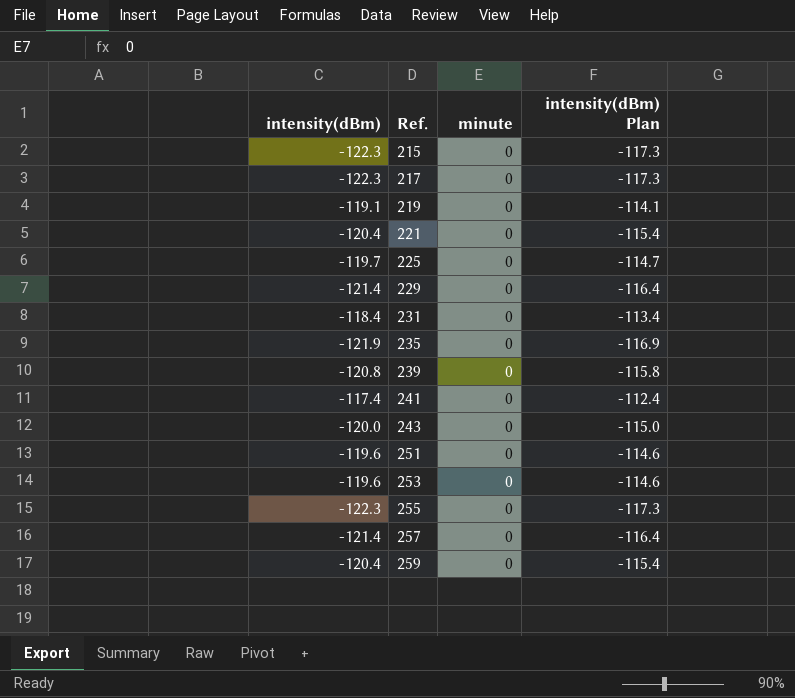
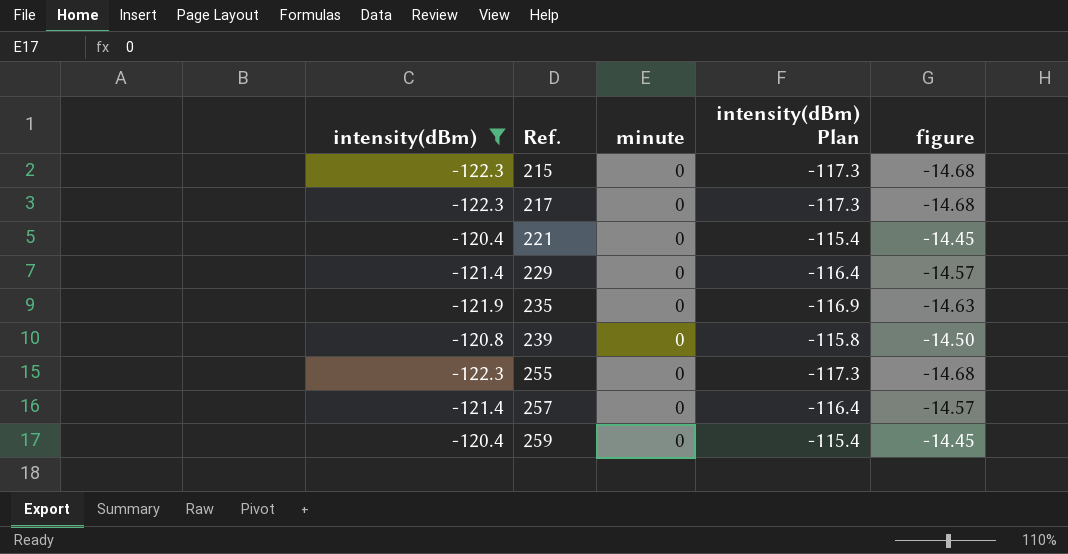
filter: none -> intensity(dBm) <= -120.4
column figure | formula: none -> [intensity(dBm)] * 0.12

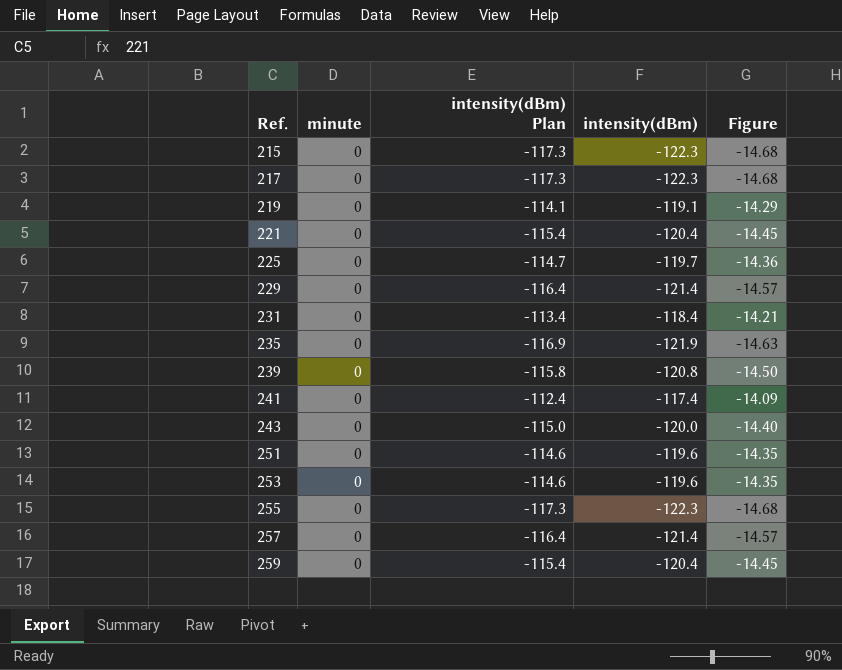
filter: intensity(dBm) <= -120.4 -> none
column intensity(dBm) | position: 1 -> 4
column name: figure -> Figure

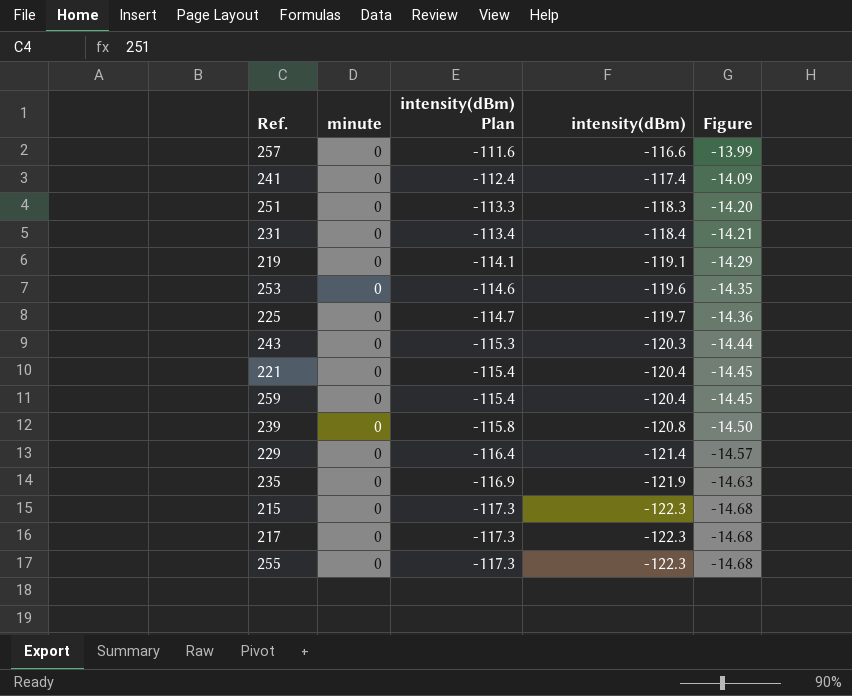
row order: Ref. ascending -> intensity(dBm) Plan descending
257 | intensity(dBm) Plan: -116.4 -> -111.6
257 | intensity(dBm): -121.4 -> -116.6
257 | Figure: -14.57 -> -13.99
251 | intensity(dBm) Plan: -114.6 -> -113.3
251 | intensity(dBm): -119.6 -> -118.3
251 | Figure: -14.35 -> -14.20
243 | intensity(dBm) Plan: -115.0 -> -115.3
243 | intensity(dBm): -120.0 -> -120.3
243 | Figure: -14.40 -> -14.44

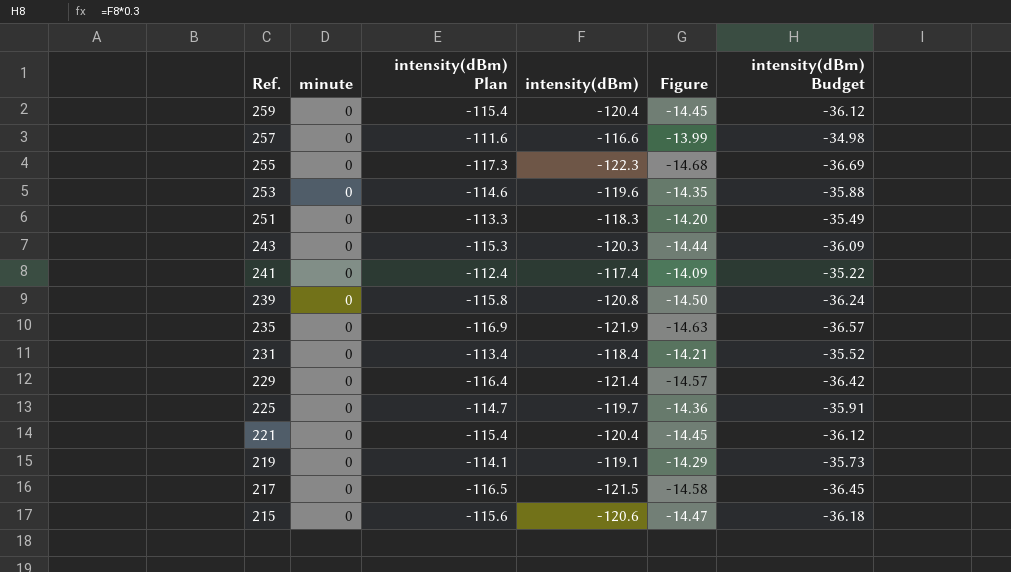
row order: intensity(dBm) Plan descending -> Ref. descending
column intensity(dBm) Budget | formula: none -> [intensity(dBm)] * 0.3
217 | intensity(dBm) Plan: -117.3 -> -116.5
217 | intensity(dBm): -122.3 -> -121.5
217 | Figure: -14.68 -> -14.58
215 | intensity(dBm) Plan: -117.3 -> -115.6
215 | intensity(dBm): -122.3 -> -120.6
215 | Figure: -14.68 -> -14.47

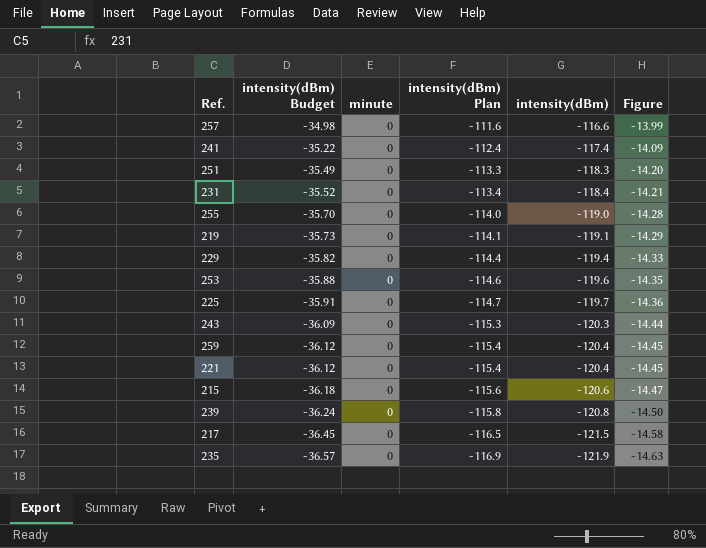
row order: Ref. descending -> intensity(dBm) Budget descending
column intensity(dBm) Budget | position: 6 -> 2
255 | intensity(dBm) Budget: -36.69 -> -35.70
255 | intensity(dBm) Plan: -117.3 -> -114.0
255 | intensity(dBm): -122.3 -> -119.0
255 | Figure: -14.68 -> -14.28
229 | intensity(dBm) Budget: -36.42 -> -35.82
229 | intensity(dBm) Plan: -116.4 -> -114.4
229 | intensity(dBm): -121.4 -> -119.4
229 | Figure: -14.57 -> -14.33

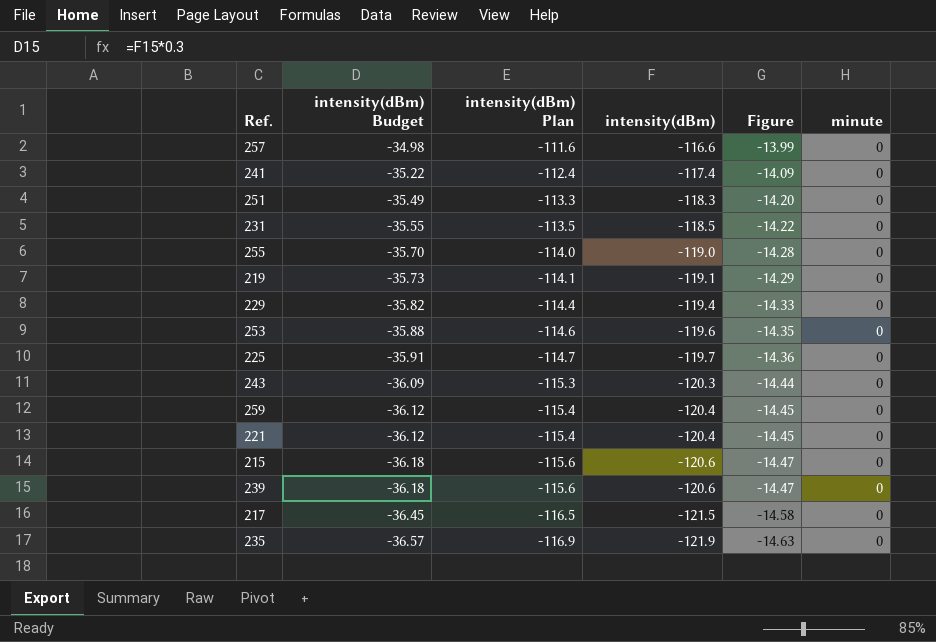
column minute | position: 3 -> 6
231 | intensity(dBm) Budget: -35.52 -> -35.55
231 | intensity(dBm) Plan: -113.4 -> -113.5
231 | intensity(dBm): -118.4 -> -118.5
231 | Figure: -14.21 -> -14.22
239 | intensity(dBm) Budget: -36.24 -> -36.18
239 | intensity(dBm) Plan: -115.8 -> -115.6
239 | intensity(dBm): -120.8 -> -120.6
239 | Figure: -14.50 -> -14.47

